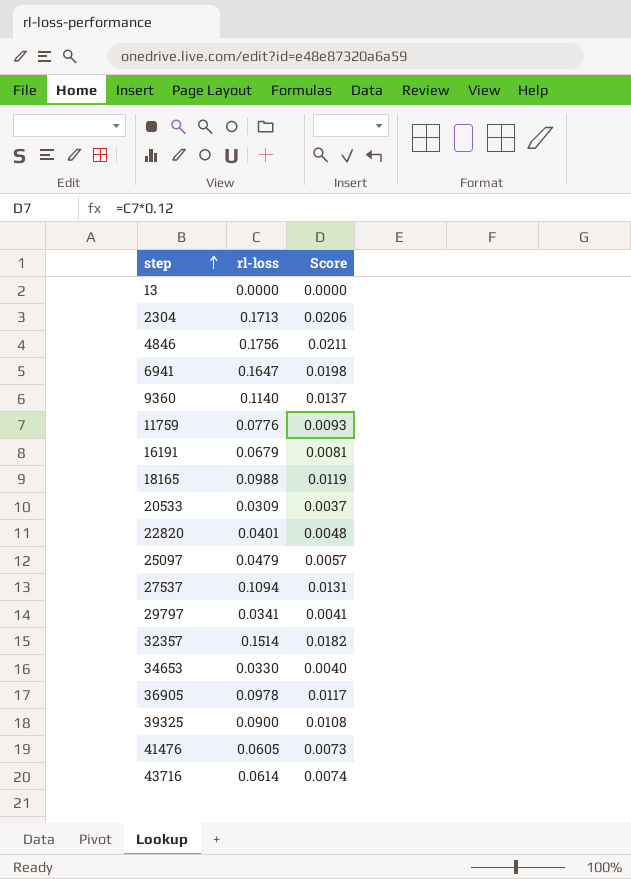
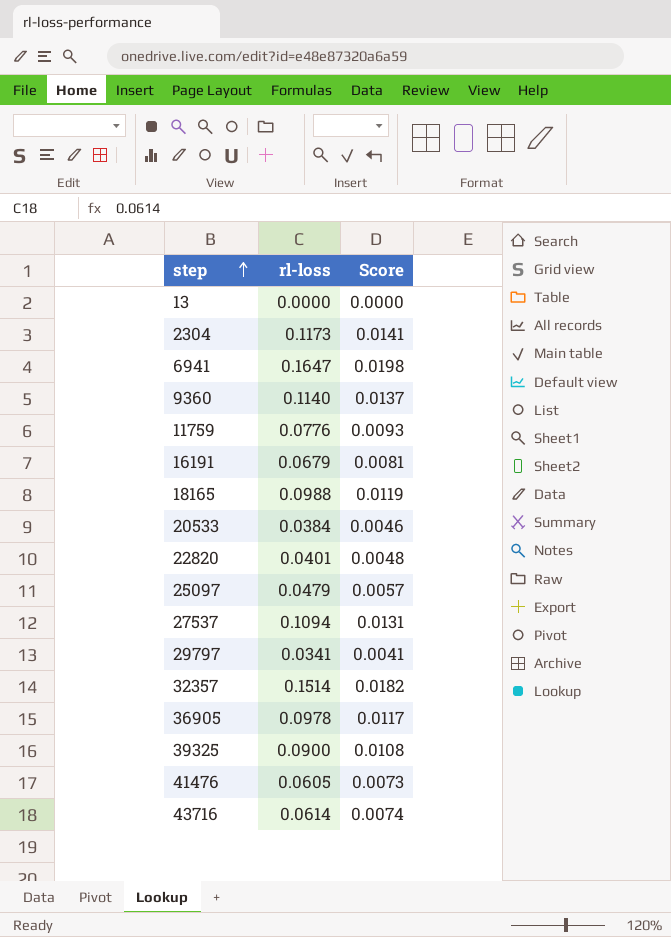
row 4846: 0.1756 | 0.0211 -> none
row 34653: 0.0330 | 0.0040 -> none
2304 | rl-loss: 0.1713 -> 0.1173
2304 | Score: 0.0206 -> 0.0141
20533 | rl-loss: 0.0309 -> 0.0384
20533 | Score: 0.0037 -> 0.0046

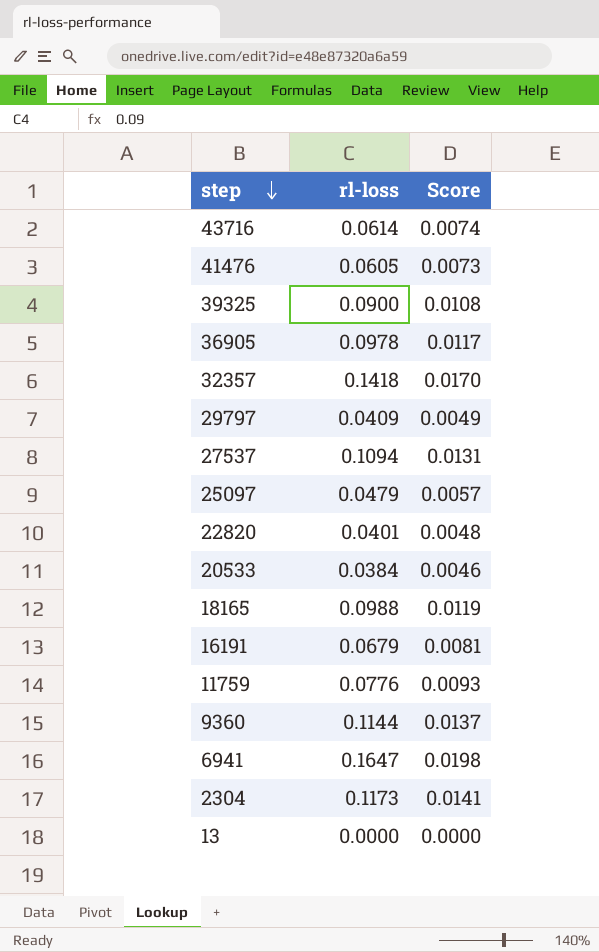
row order: step ascending -> step descending
32357 | rl-loss: 0.1514 -> 0.1418
32357 | Score: 0.0182 -> 0.0170
29797 | rl-loss: 0.0341 -> 0.0409
29797 | Score: 0.0041 -> 0.0049
9360 | rl-loss: 0.1140 -> 0.1144

